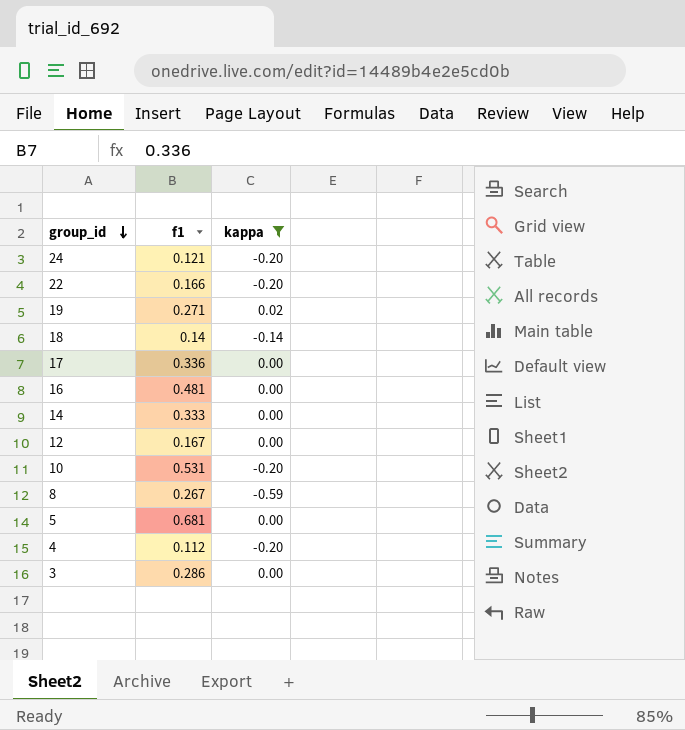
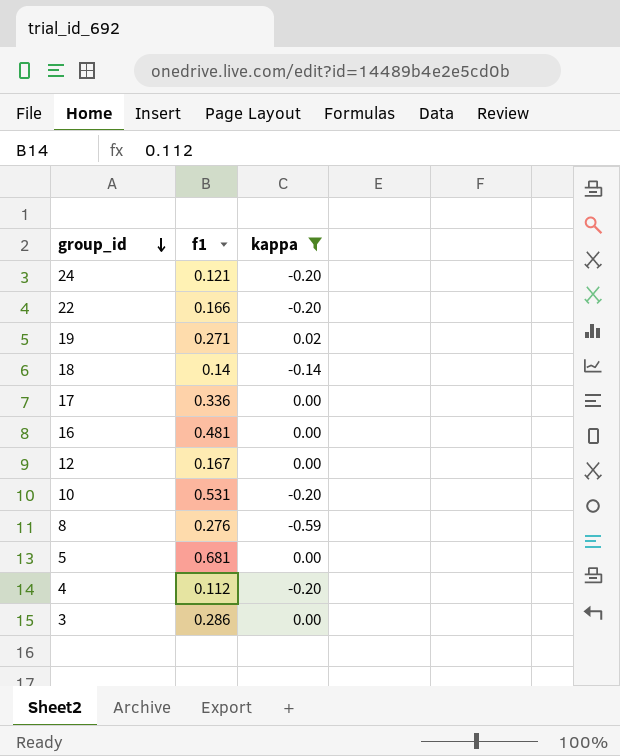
row 14: 0.333 | 0.00 -> none
8 | f1: 0.267 -> 0.276

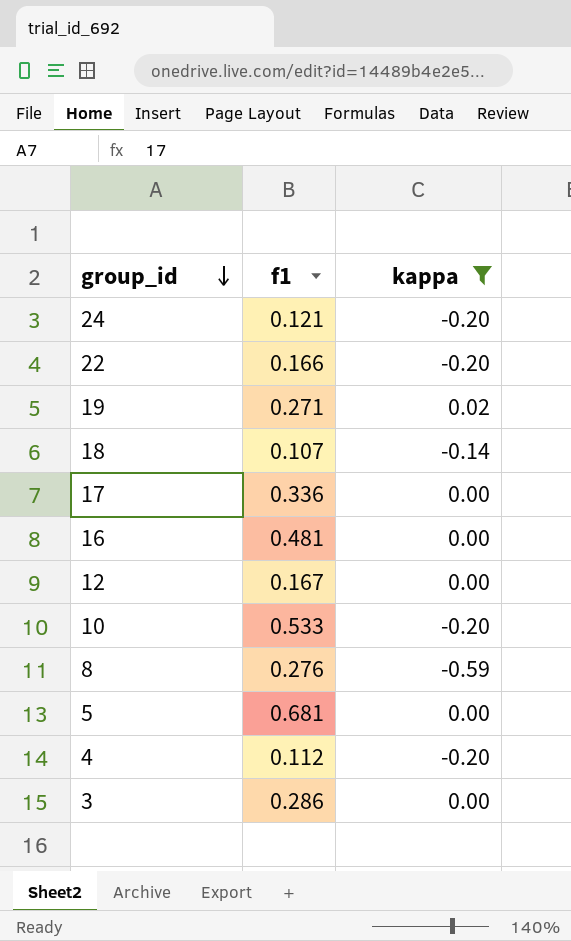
18 | f1: 0.14 -> 0.107
10 | f1: 0.531 -> 0.533

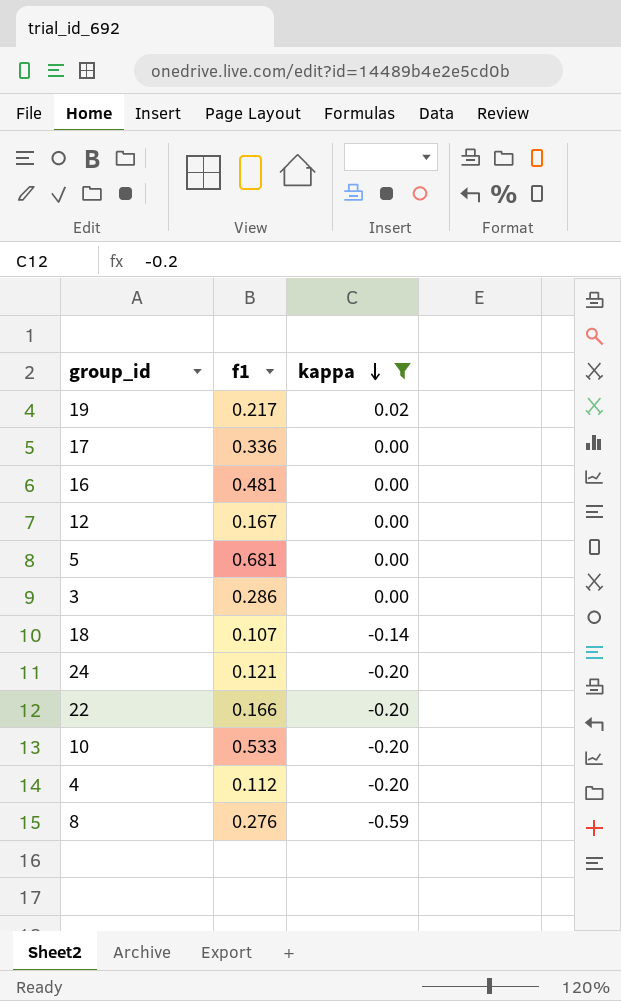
row order: group_id descending -> kappa descending
19 | f1: 0.271 -> 0.217

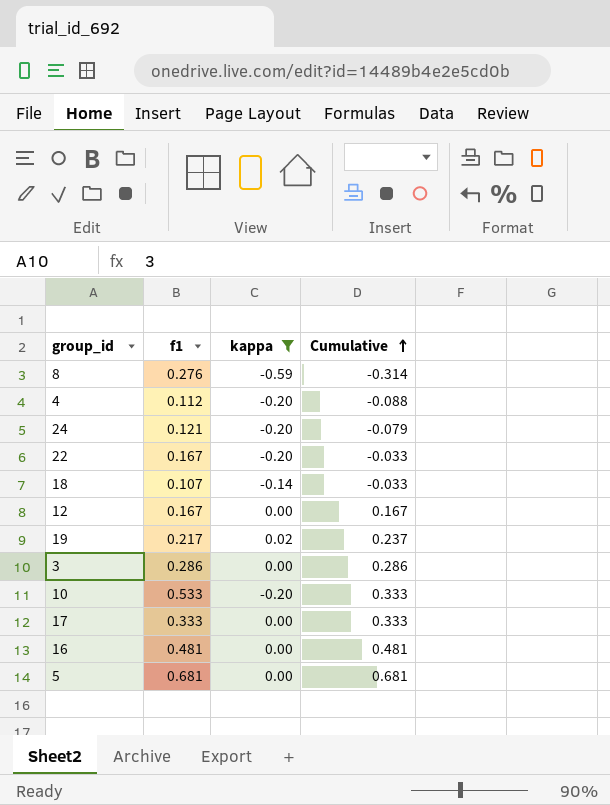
row order: kappa descending -> Cumulative ascending
column Cumulative | formula: none -> [f1] + [kappa]
22 | f1: 0.166 -> 0.167
17 | f1: 0.336 -> 0.333

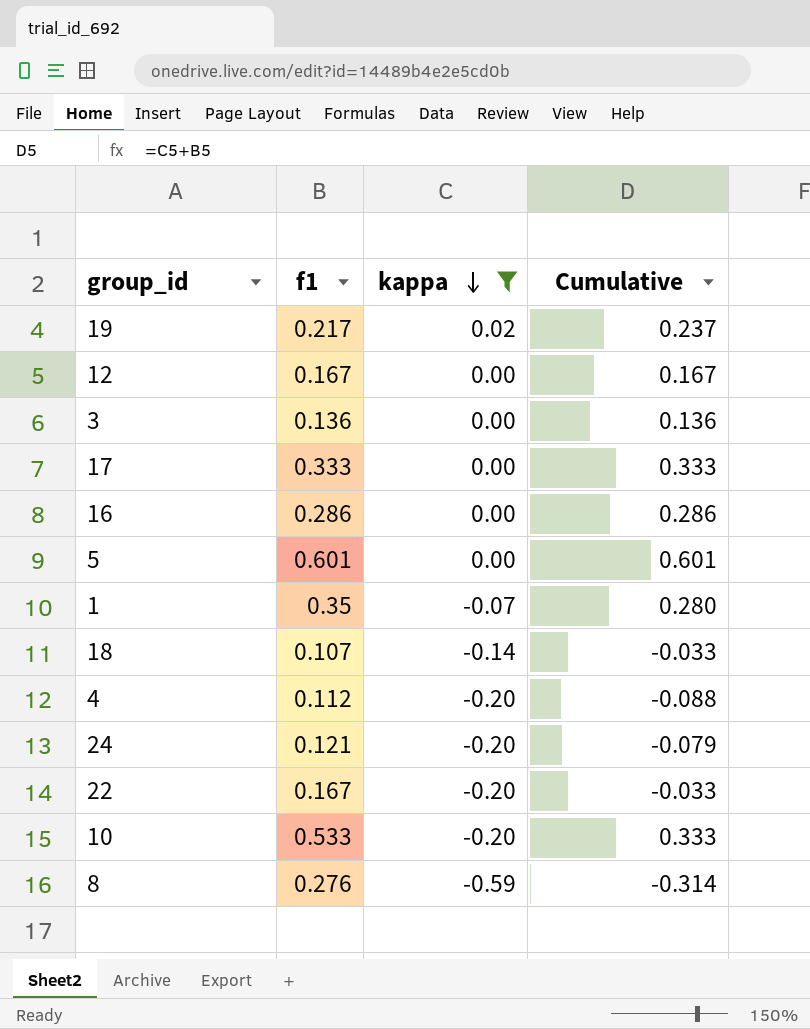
row order: Cumulative ascending -> kappa descending
3 | f1: 0.286 -> 0.136
3 | Cumulative: 0.286 -> 0.136
16 | f1: 0.481 -> 0.286
16 | Cumulative: 0.481 -> 0.286
5 | f1: 0.681 -> 0.601
5 | Cumulative: 0.681 -> 0.601
row 1: none -> 0.35 | -0.07 | 0.280

